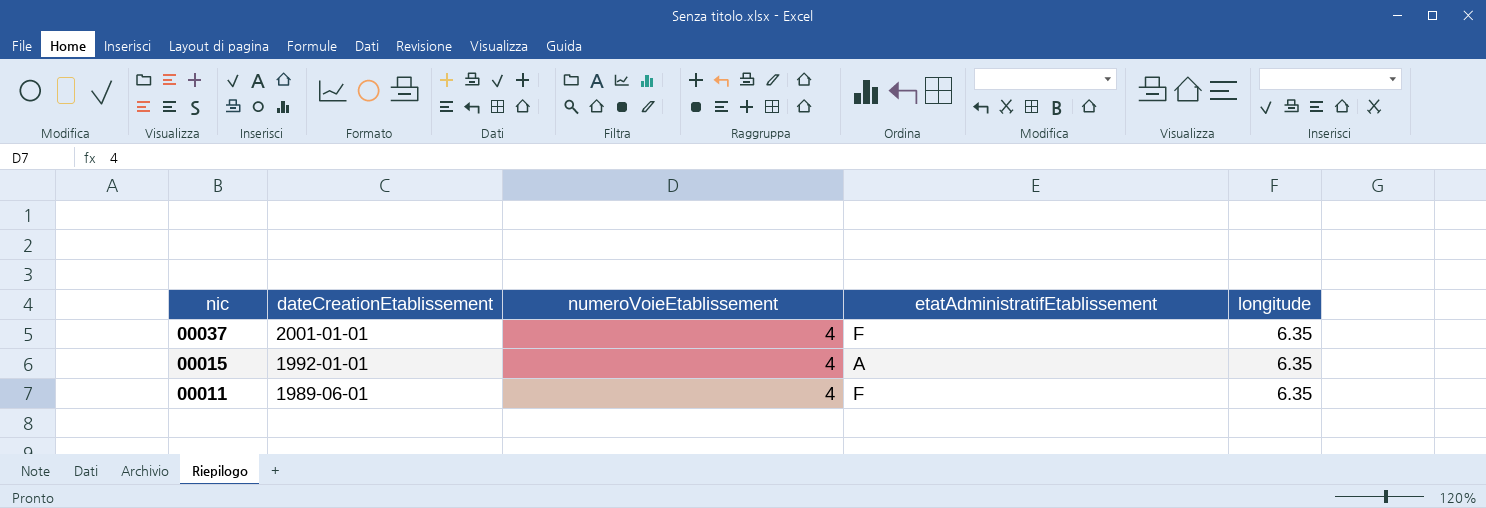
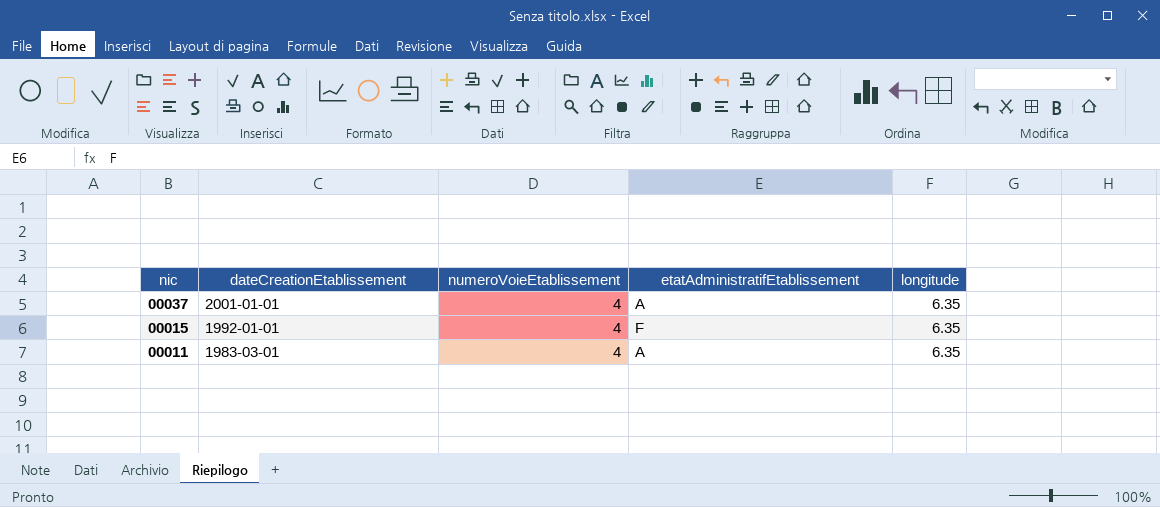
00037 | etatAdministratifEtablissement: F -> A
00015 | etatAdministratifEtablissement: A -> F
00011 | dateCreationEtablissement: 1989-06-01 -> 1983-03-01
00011 | etatAdministratifEtablissement: F -> A

